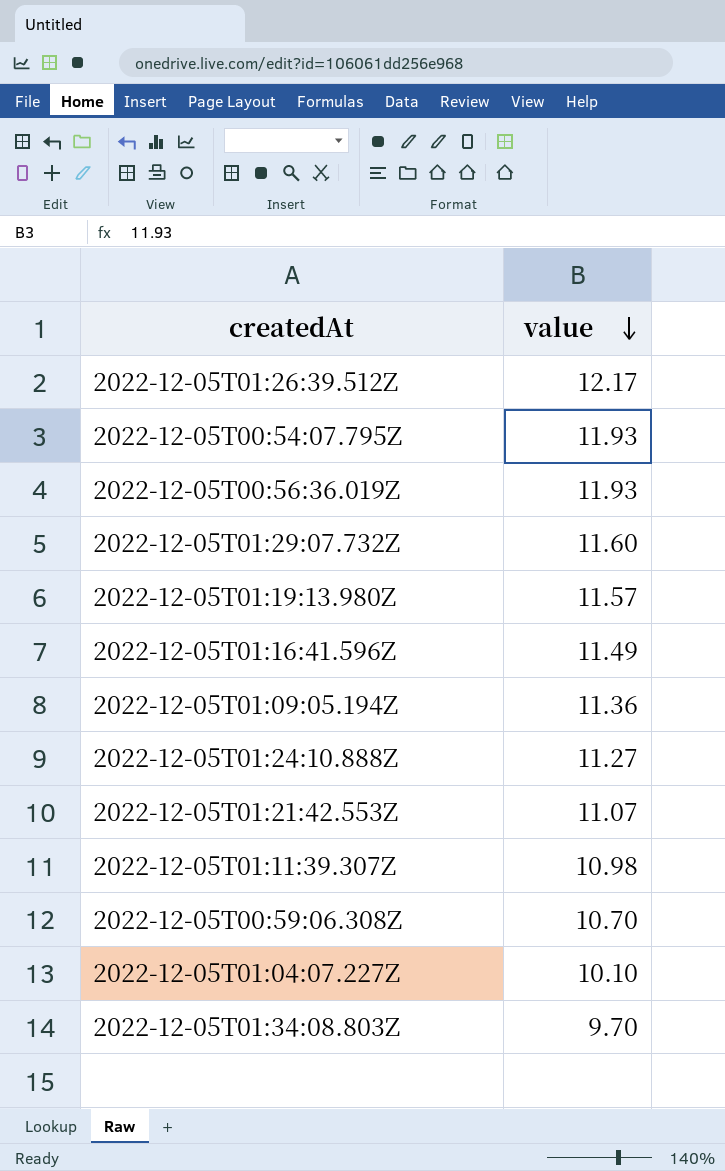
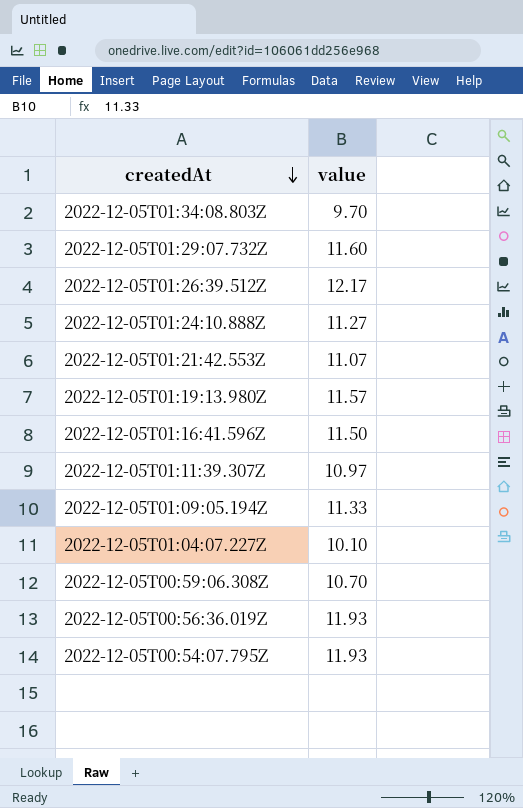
row order: value descending -> createdAt descending
2022-12-05T01:16:41.596Z | value: 11.49 -> 11.50
2022-12-05T01:11:39.307Z | value: 10.98 -> 10.97
2022-12-05T01:09:05.194Z | value: 11.36 -> 11.33

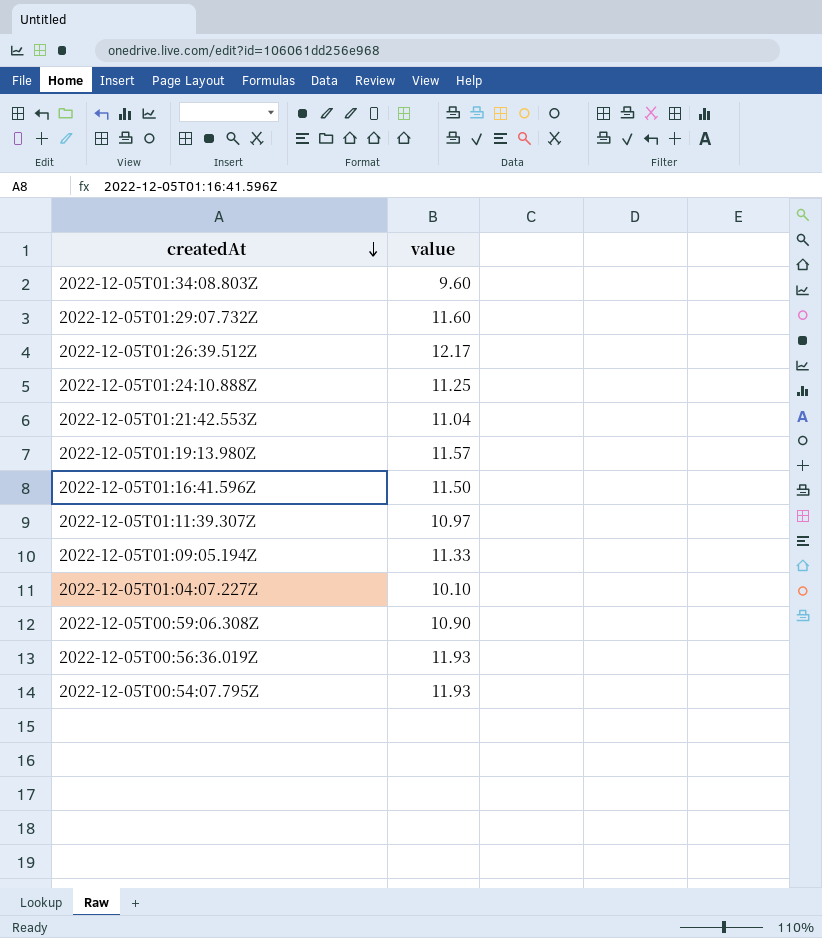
2022-12-05T01:34:08.803Z | value: 9.70 -> 9.60
2022-12-05T01:24:10.888Z | value: 11.27 -> 11.25
2022-12-05T01:21:42.553Z | value: 11.07 -> 11.04
2022-12-05T00:59:06.308Z | value: 10.70 -> 10.90

